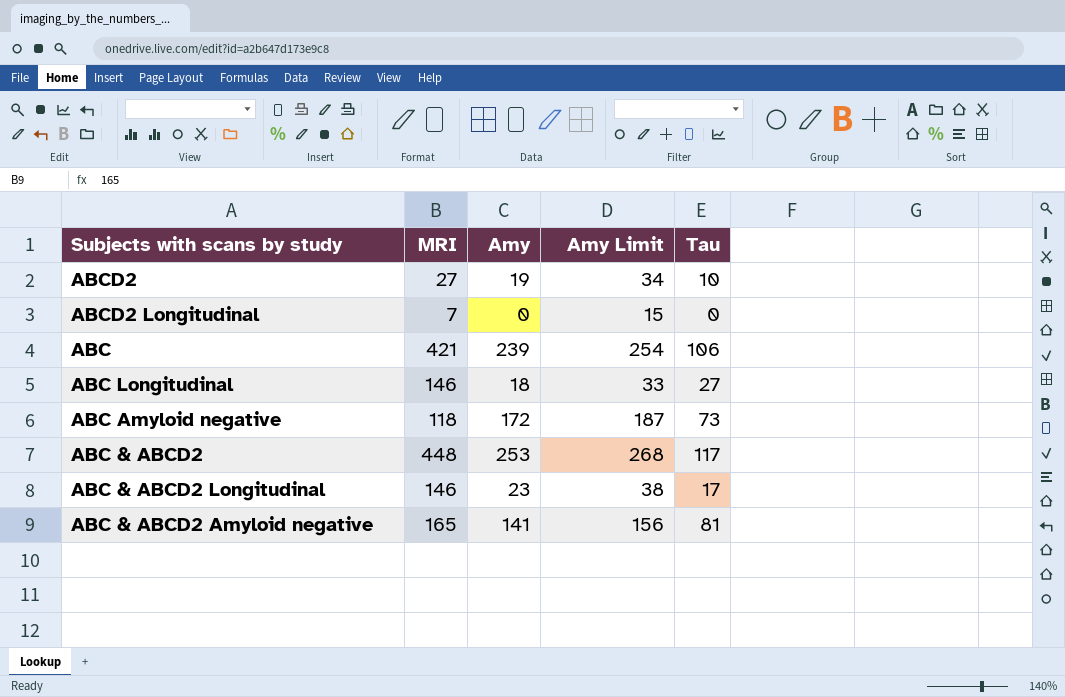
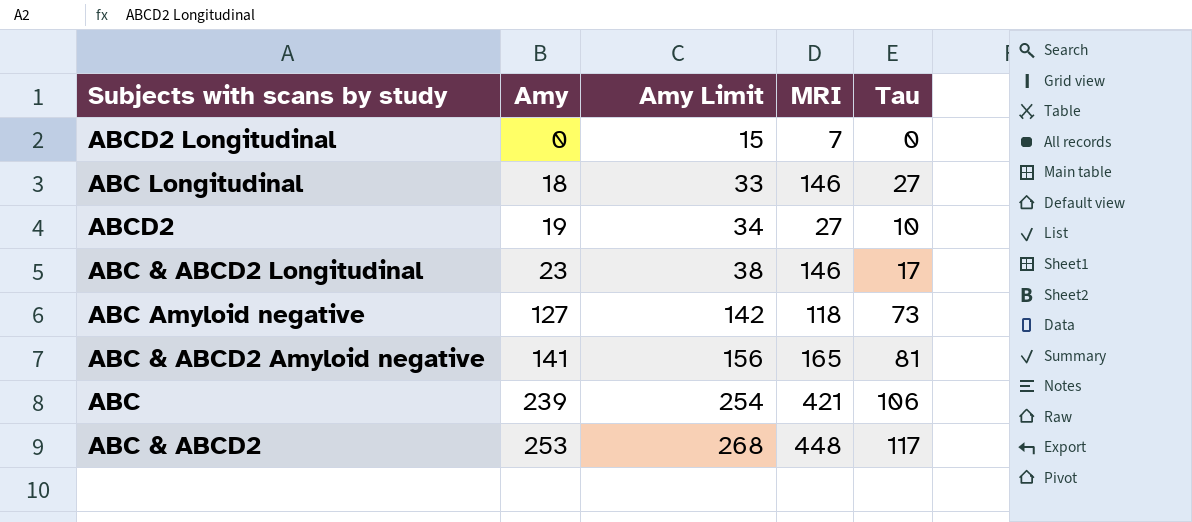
row order: none -> Amy ascending
column MRI | position: 2 -> 4
ABC Amyloid negative | Amy: 172 -> 127
ABC Amyloid negative | Amy Limit: 187 -> 142

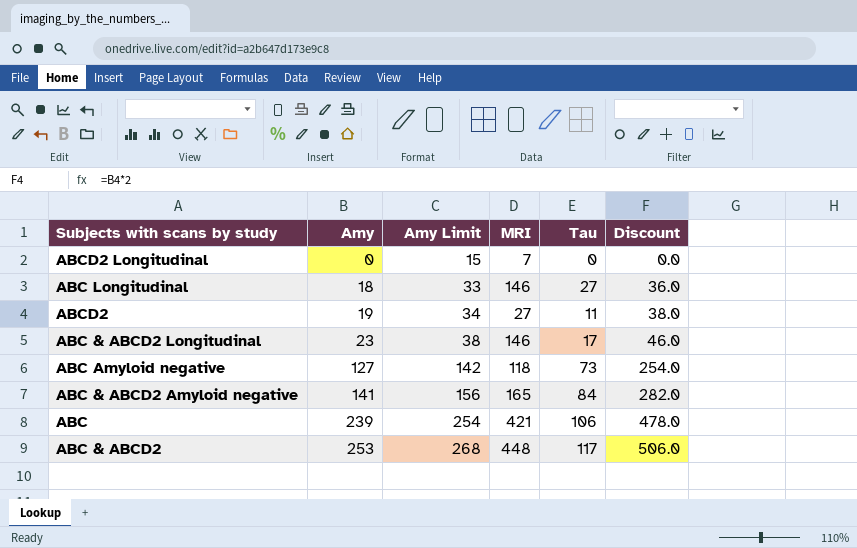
column Discount | formula: none -> [Amy] * 2
ABCD2 | Tau: 10 -> 11
ABC & ABCD2 Amyloid negative | Tau: 81 -> 84

